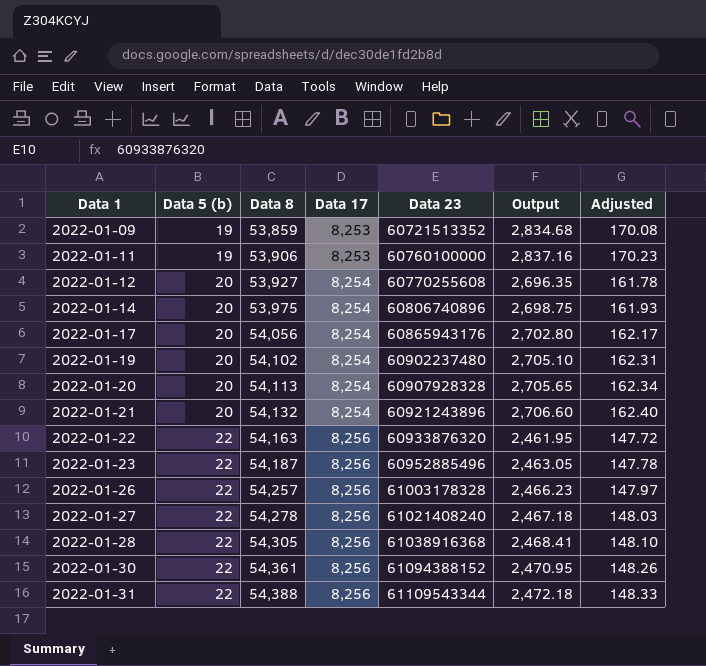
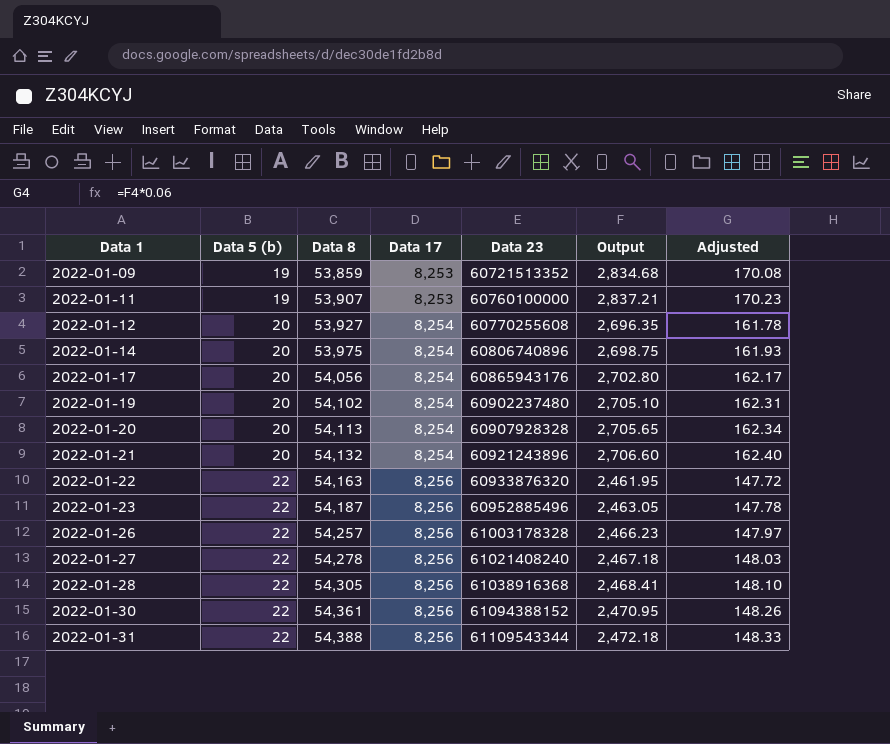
2022-01-11 | Data 8: 53,906 -> 53,907
2022-01-11 | Output: 2,837.16 -> 2,837.21

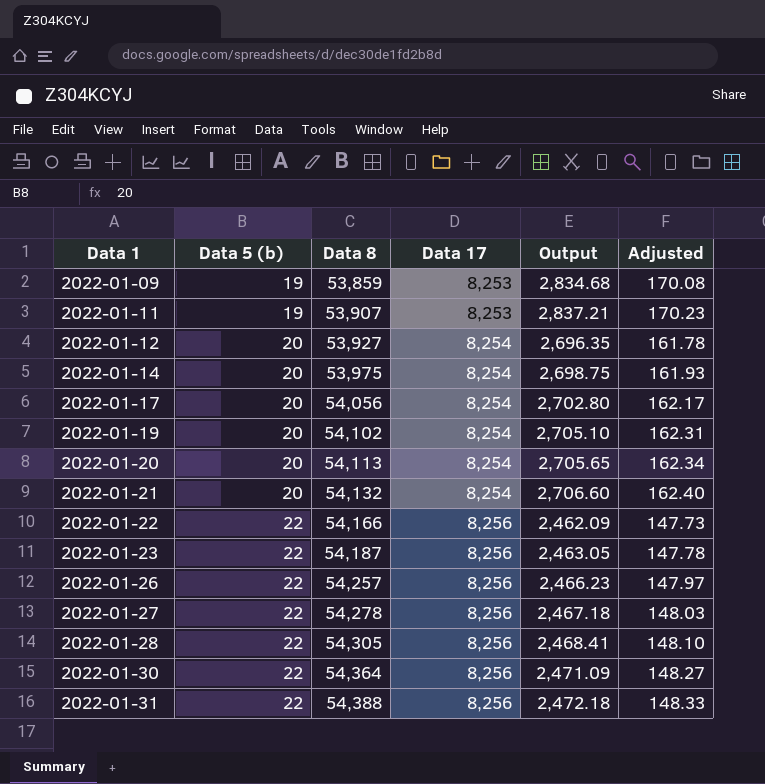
column Data 23 | position: 5 -> none
2022-01-22 | Data 8: 54,163 -> 54,166
2022-01-22 | Output: 2,461.95 -> 2,462.09
2022-01-22 | Adjusted: 147.72 -> 147.73
2022-01-30 | Data 8: 54,361 -> 54,364
2022-01-30 | Output: 2,470.95 -> 2,471.09
2022-01-30 | Adjusted: 148.26 -> 148.27

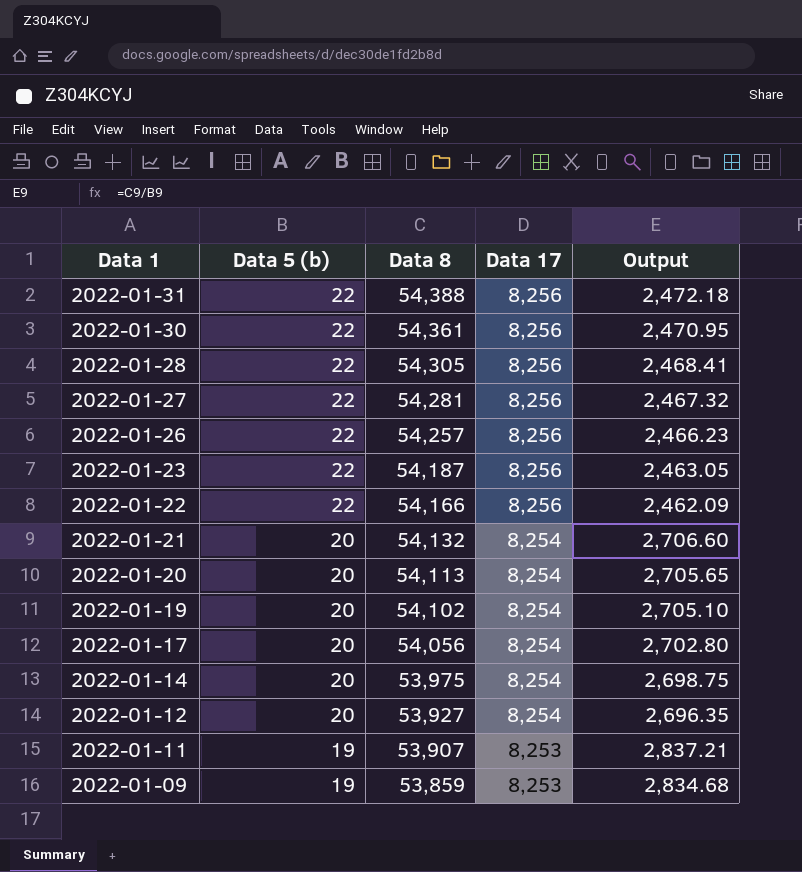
row order: Data 1 ascending -> Data 1 descending
column Adjusted | formula: [Output] * 0.06 -> none
2022-01-30 | Data 8: 54,364 -> 54,361
2022-01-30 | Output: 2,471.09 -> 2,470.95
2022-01-27 | Data 8: 54,278 -> 54,281
2022-01-27 | Output: 2,467.18 -> 2,467.32

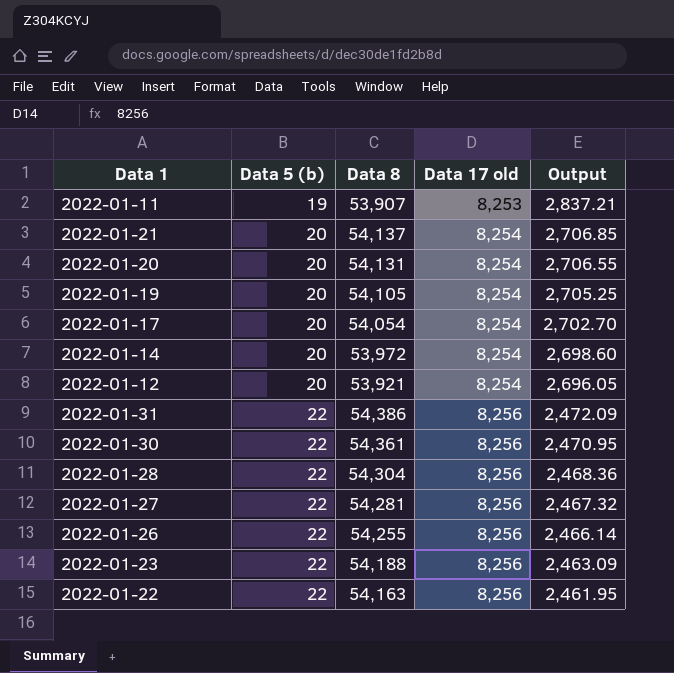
row order: Data 1 descending -> Data 5 (b) ascending
column name: Data 17 -> Data 17 old
row 2022-01-09: 19 | 53,859 | 8,253 | 2,834.68 -> none
2022-01-21 | Data 8: 54,132 -> 54,137
2022-01-21 | Output: 2,706.60 -> 2,706.85
2022-01-20 | Data 8: 54,113 -> 54,131
2022-01-20 | Output: 2,705.65 -> 2,706.55
2022-01-19 | Data 8: 54,102 -> 54,105
2022-01-19 | Output: 2,705.10 -> 2,705.25
2022-01-17 | Data 8: 54,056 -> 54,054
2022-01-17 | Output: 2,702.80 -> 2,702.70
2022-01-14 | Data 8: 53,975 -> 53,972
2022-01-14 | Output: 2,698.75 -> 2,698.60
2022-01-12 | Data 8: 53,927 -> 53,921
2022-01-12 | Output: 2,696.35 -> 2,696.05
2022-01-31 | Data 8: 54,388 -> 54,386
2022-01-31 | Output: 2,472.18 -> 2,472.09
2022-01-28 | Data 8: 54,305 -> 54,304
2022-01-28 | Output: 2,468.41 -> 2,468.36
2022-01-26 | Data 8: 54,257 -> 54,255
2022-01-26 | Output: 2,466.23 -> 2,466.14
2022-01-23 | Data 8: 54,187 -> 54,188
2022-01-23 | Output: 2,463.05 -> 2,463.09
2022-01-22 | Data 8: 54,166 -> 54,163
2022-01-22 | Output: 2,462.09 -> 2,461.95

